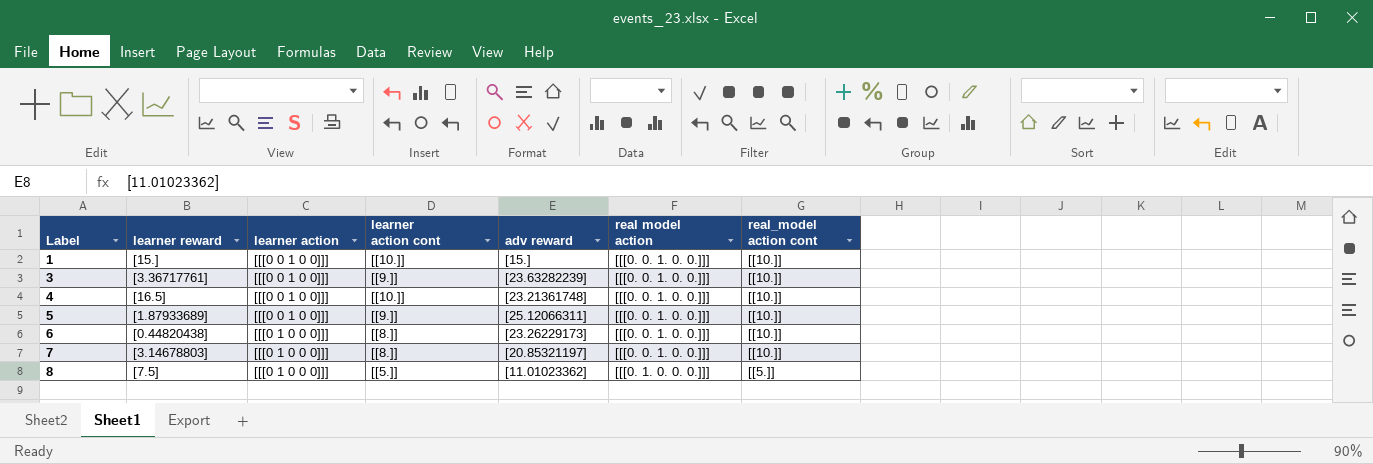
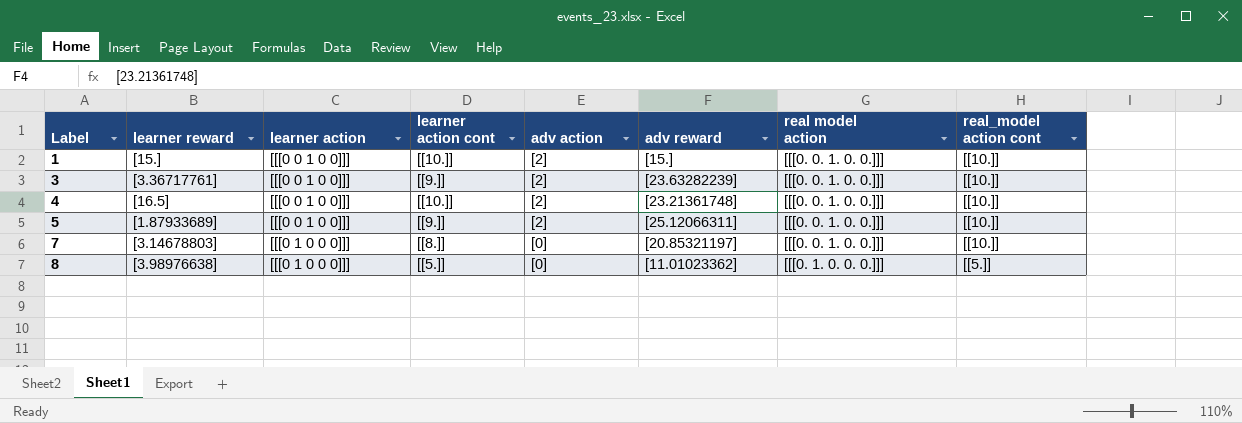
column adv action | position: none -> 5
row 6: [0.44820438] | [[[0 1 0 0 0]]] | [[8.]] | [23.26229173] | [[[0. 0. 1. 0. 0.]]] | [[10.]] -> none
8 | learner reward: [7.5] -> [3.98976638]

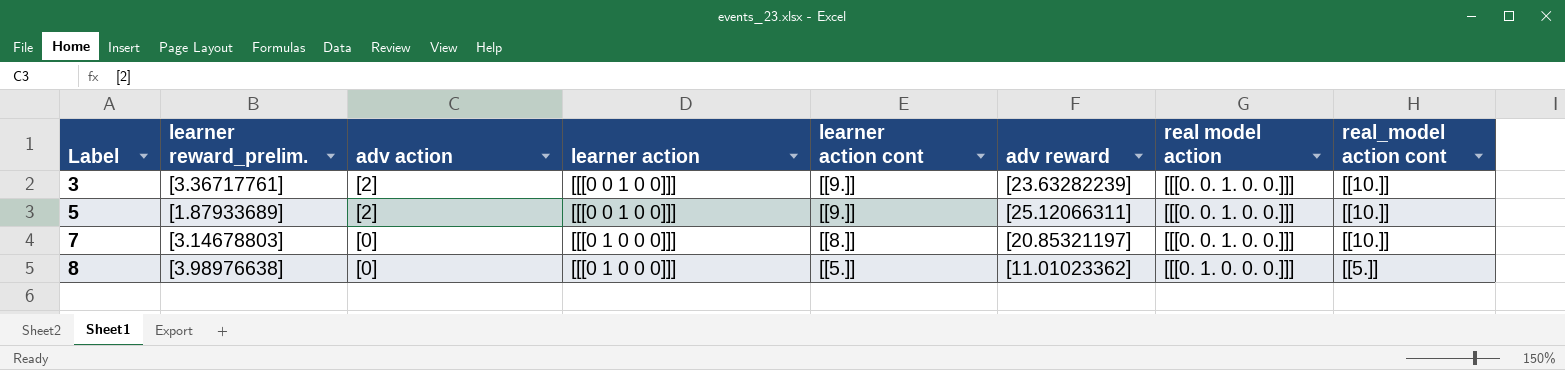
column name: learner reward -> learner reward_prelim.
column adv action | position: 5 -> 3
row 1: [15.] | [[[0 0 1 0 0]]] | [[10.]] | [2] | [15.] | [[[0. 0. 1. 0. 0.]]] | [[10.]] -> none
row 4: [16.5] | [[[0 0 1 0 0]]] | [[10.]] | [2] | [23.21361748] | [[[0. 0. 1. 0. 0.]]] | [[10.]] -> none

